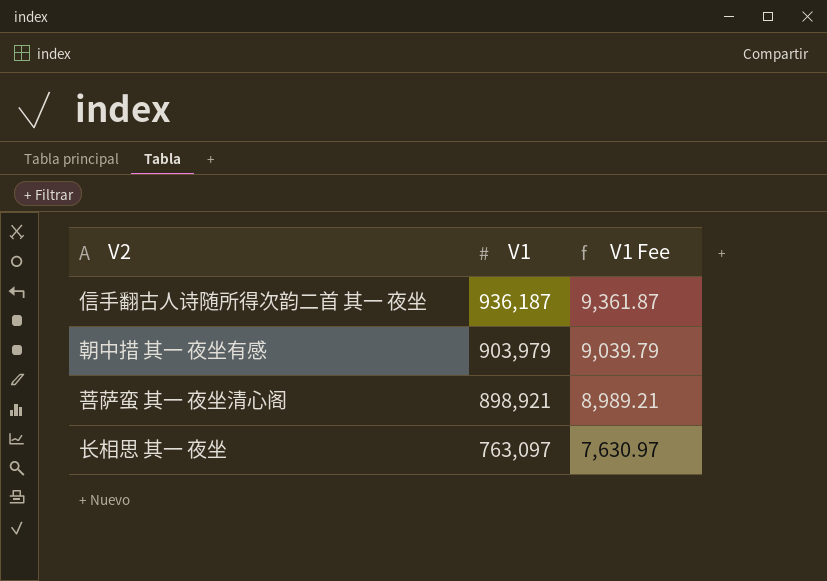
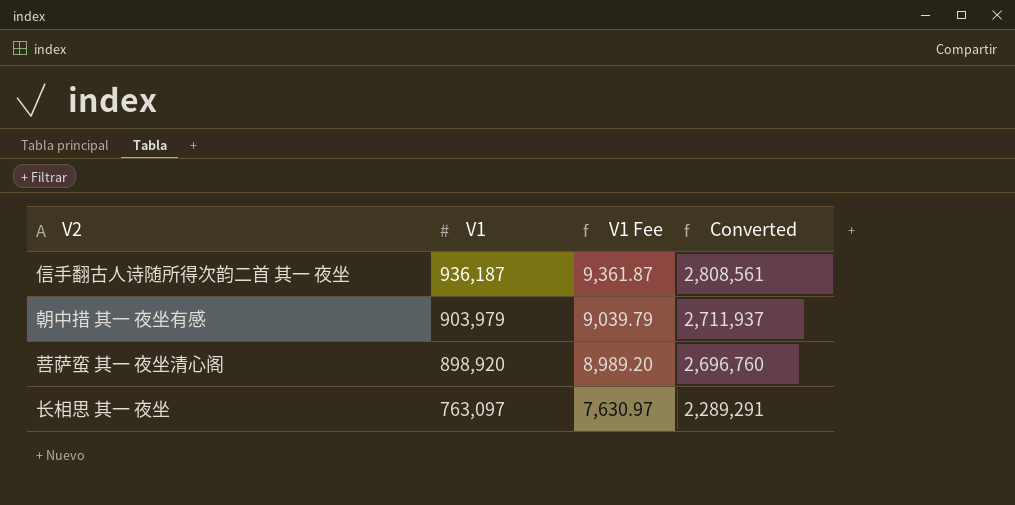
column Converted | formula: none -> [V1] * 3
菩萨蛮 其一 夜坐清心阁 | V1: 898,921 -> 898,920
菩萨蛮 其一 夜坐清心阁 | V1 Fee: 8,989.21 -> 8,989.20

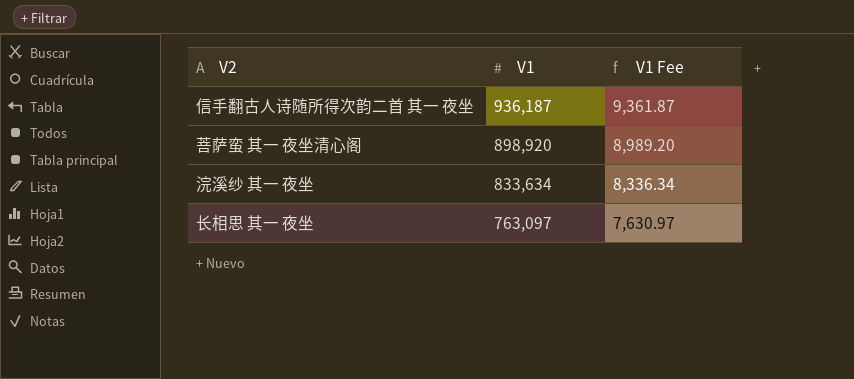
column Converted | formula: [V1] * 3 -> none
row 朝中措 其一 夜坐有感: 903,979 | 9,039.79 | 2,711,937 -> none
row 浣溪纱 其一 夜坐: none -> 833,634 | 8,336.34

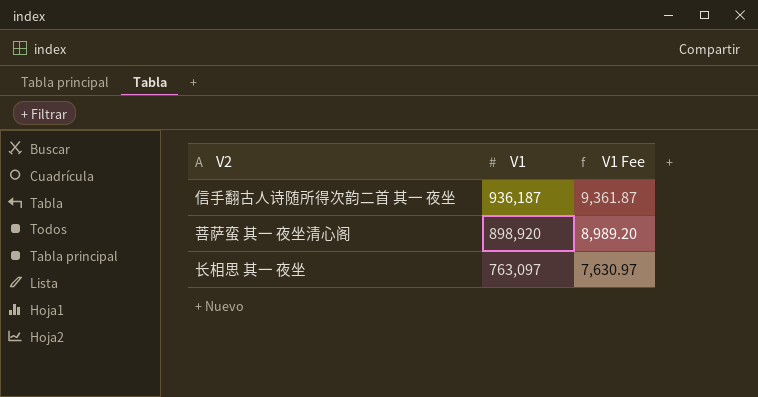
row 浣溪纱 其一 夜坐: 833,634 | 8,336.34 -> none

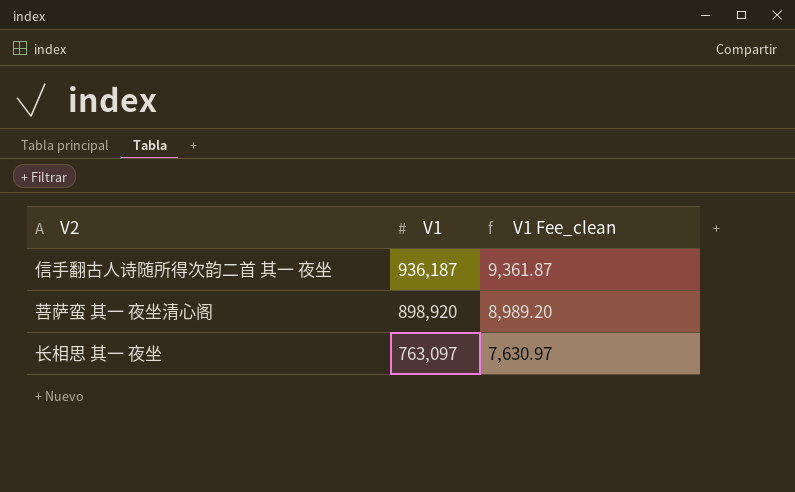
column name: V1 Fee -> V1 Fee_clean

